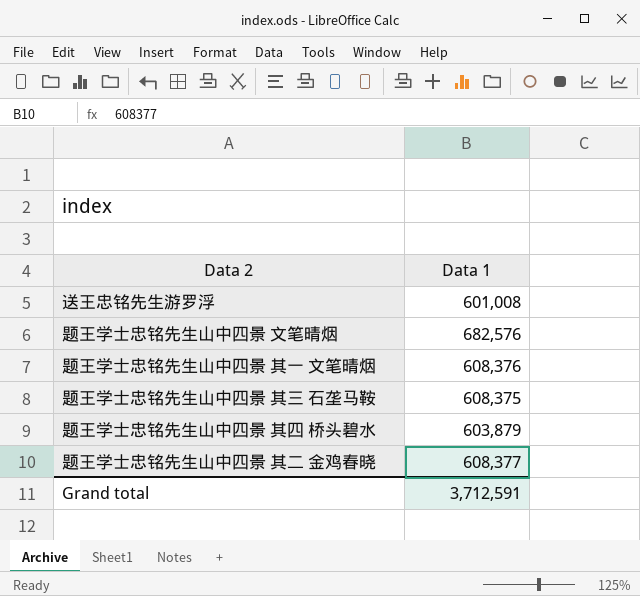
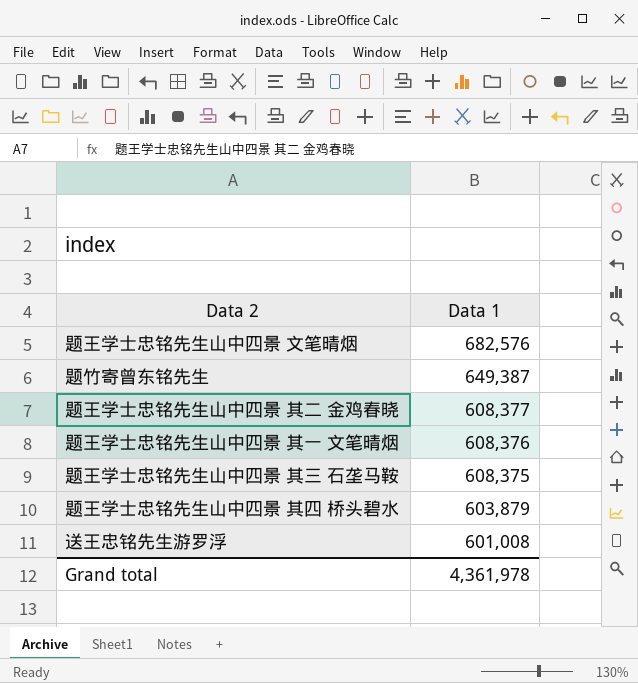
row order: none -> Data 1 descending
row 题竹寄曾东铭先生: none -> 649,387
Grand total | Data 1: 3,712,591 -> 4,361,978

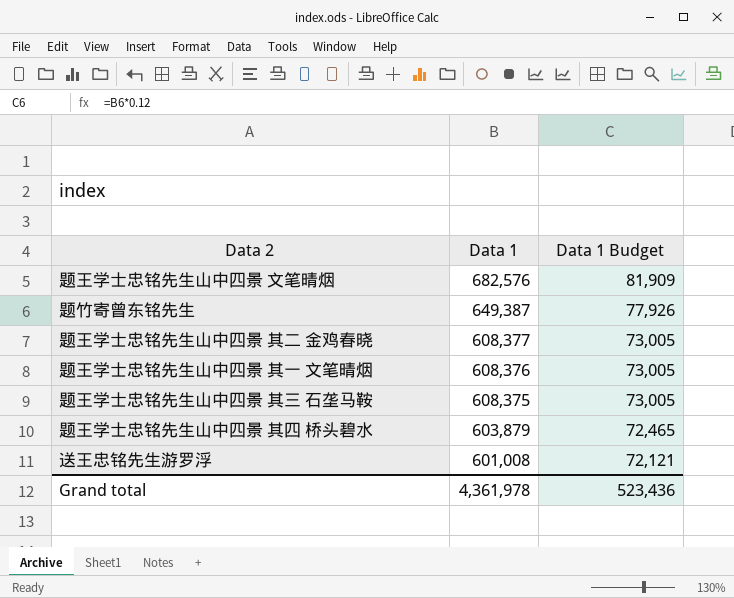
column Data 1 Budget | formula: none -> [Data 1] * 0.12

